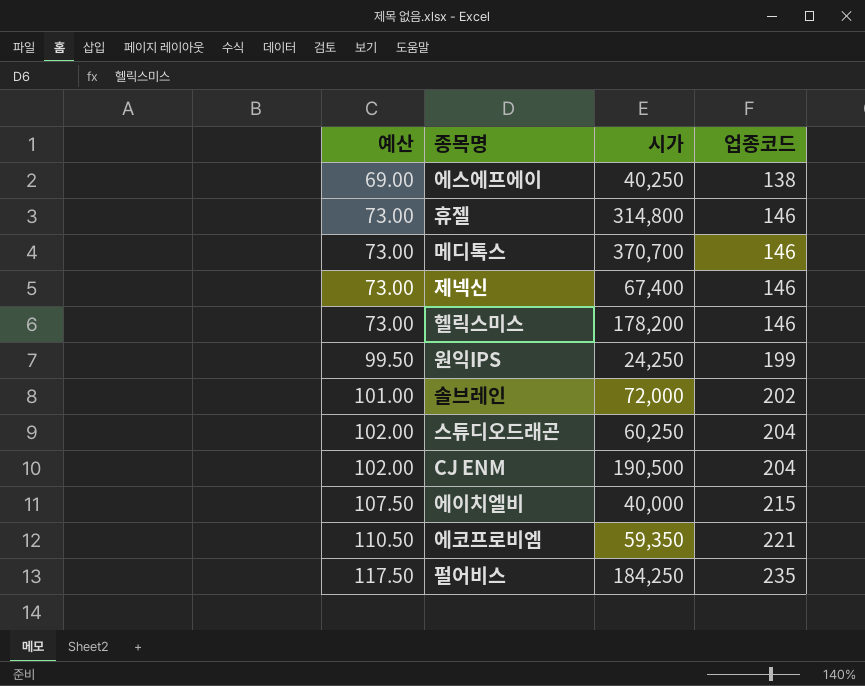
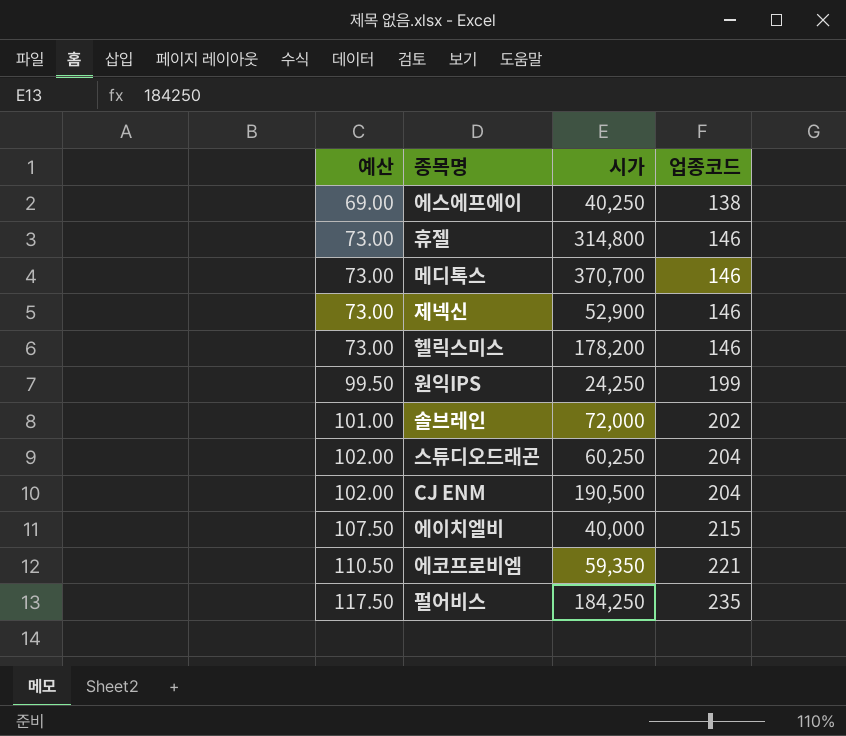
제넥신 | 시가: 67,400 -> 52,900

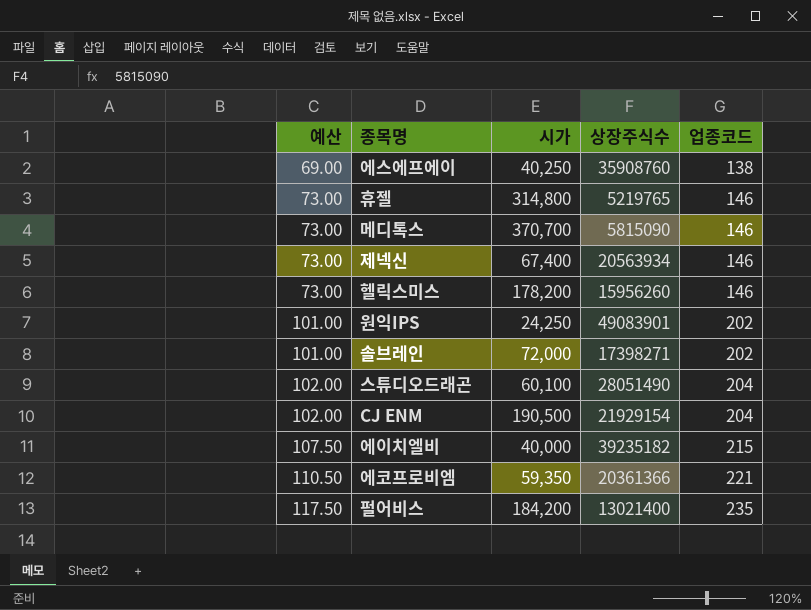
column 상장주식수 | position: none -> 4
제넥신 | 시가: 52,900 -> 67,400
원익IPS | 예산: 99.50 -> 101.00
원익IPS | 업종코드: 199 -> 202
스튜디오드래곤 | 시가: 60,250 -> 60,100
펄어비스 | 시가: 184,250 -> 184,200

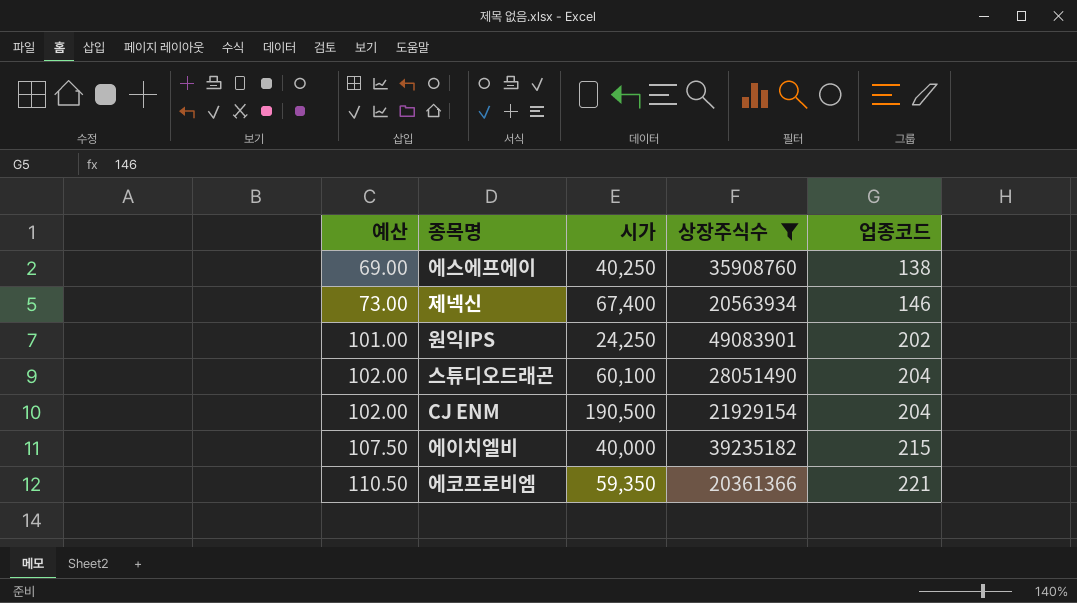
filter: none -> 상장주식수 >= 20361366

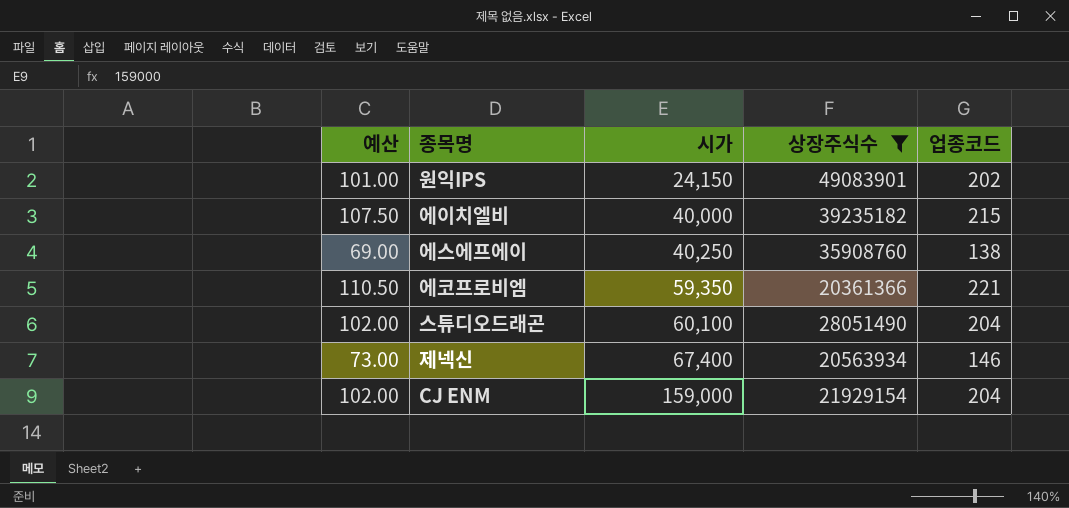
row order: 예산 ascending -> 시가 ascending
원익IPS | 시가: 24,250 -> 24,150
CJ ENM | 시가: 190,500 -> 159,000

